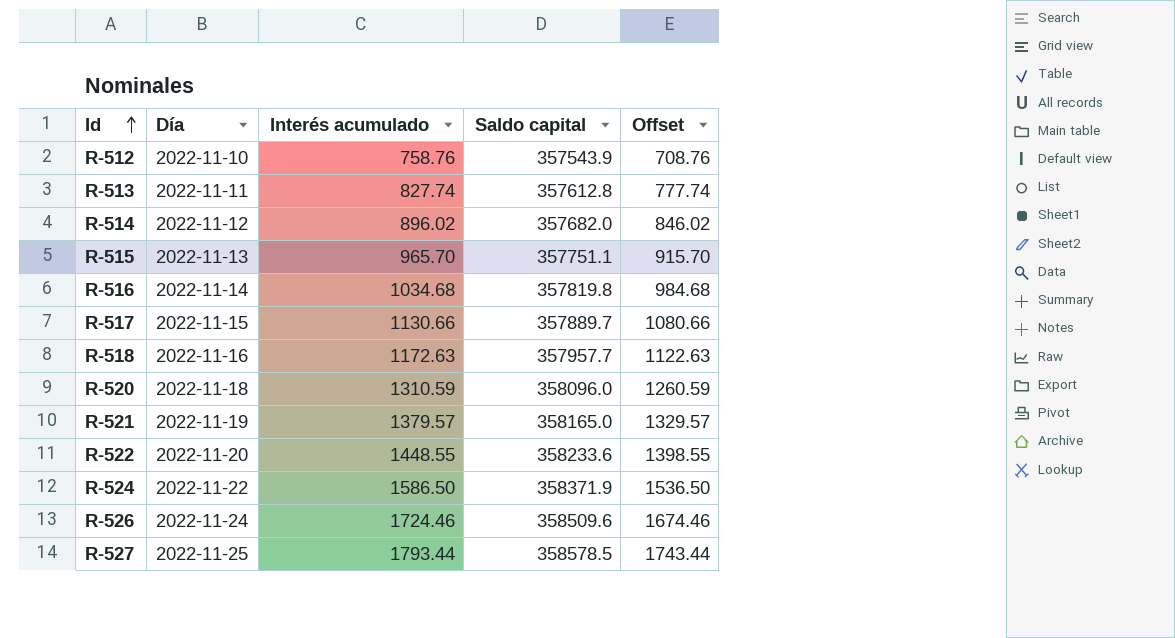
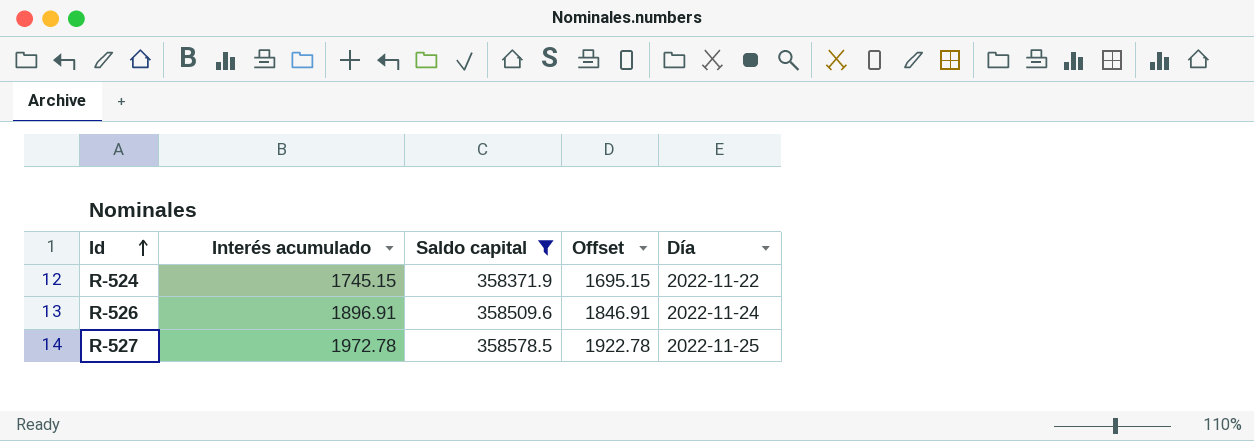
filter: none -> Saldo capital >= 358371.9
column Día | position: 2 -> 5
R-524 | Interés acumulado: 1586.50 -> 1745.15
R-524 | Offset: 1536.50 -> 1695.15
R-526 | Interés acumulado: 1724.46 -> 1896.91
R-526 | Offset: 1674.46 -> 1846.91
R-527 | Interés acumulado: 1793.44 -> 1972.78
R-527 | Offset: 1743.44 -> 1922.78

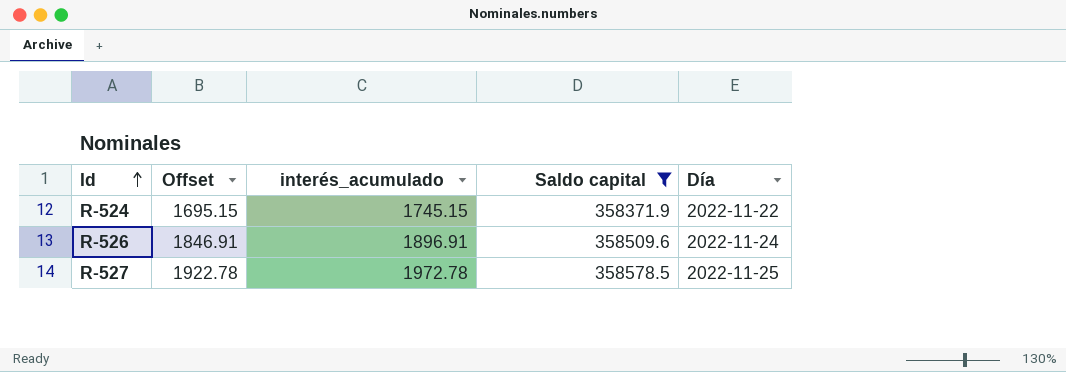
column Offset | position: 4 -> 2
column name: Interés acumulado -> interés_acumulado

